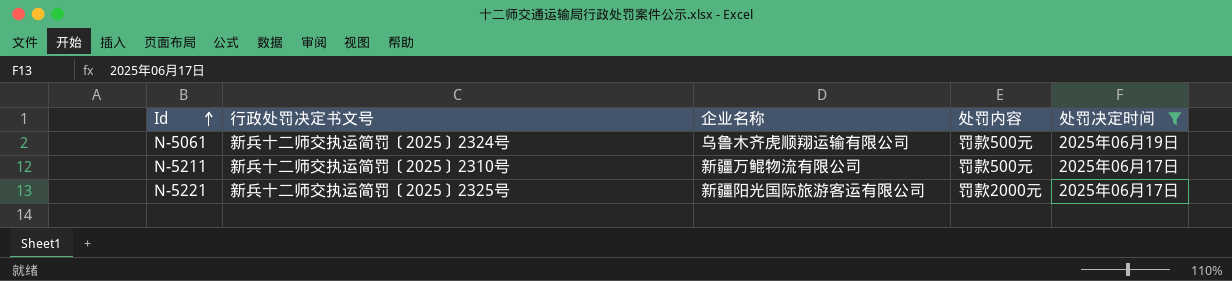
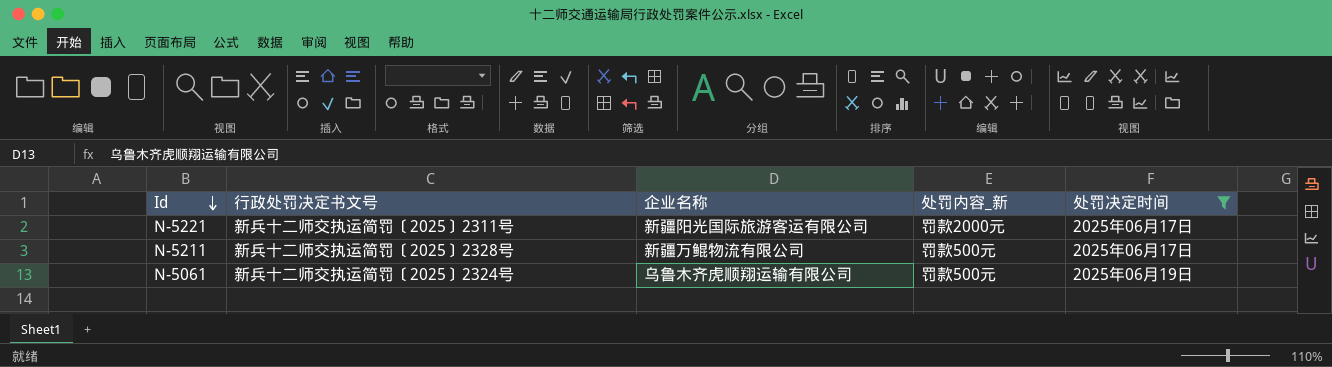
row order: Id ascending -> Id descending
column name: 处罚内容 -> 处罚内容_新
N-5221 | 行政处罚决定书文号: 新兵十二师交执运简罚〔2025〕2325号 -> 新兵十二师交执运简罚〔2025〕2311号
N-5211 | 行政处罚决定书文号: 新兵十二师交执运简罚〔2025〕2310号 -> 新兵十二师交执运简罚〔2025〕2328号

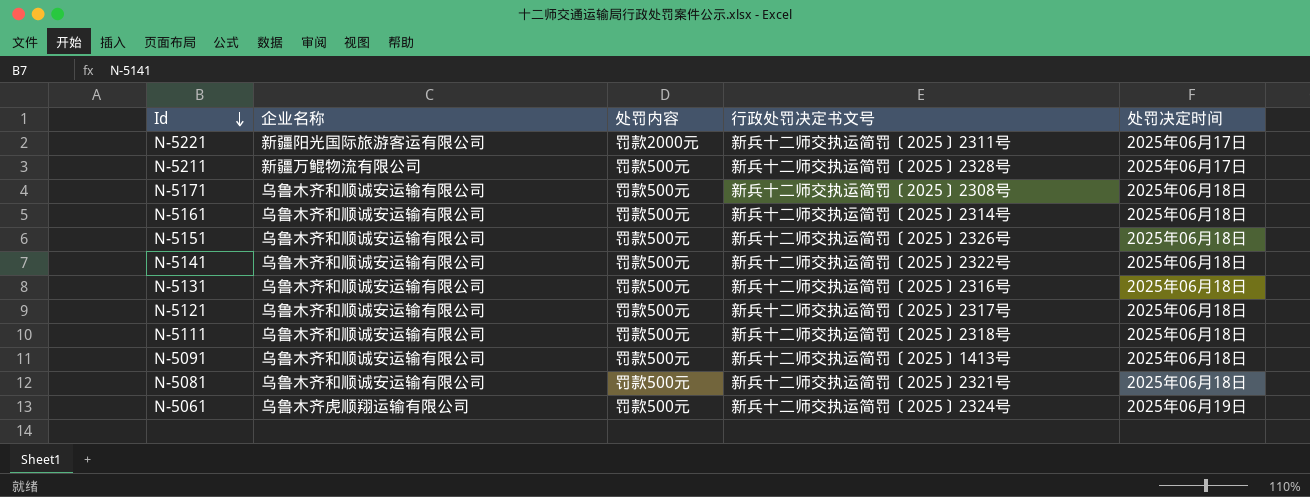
filter: 处罚决定时间 != 2025年06月18日 -> none
column name: 处罚内容_新 -> 处罚内容
column 行政处罚决定书文号 | position: 2 -> 4

